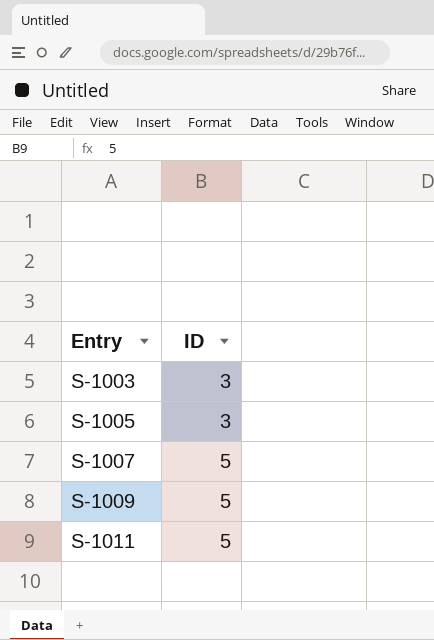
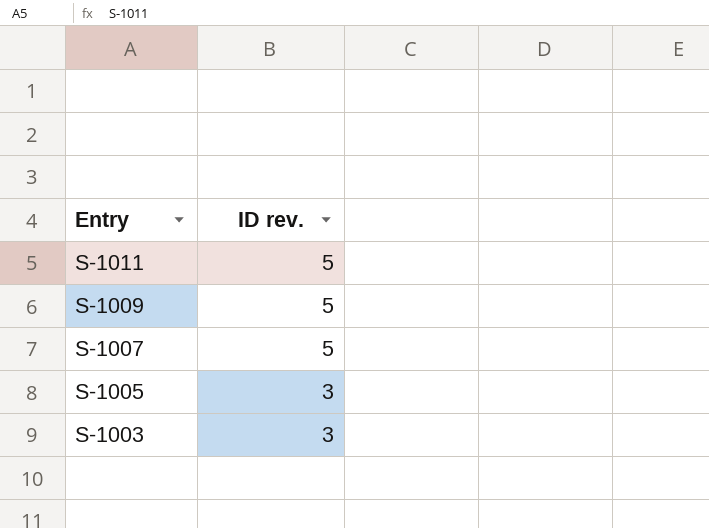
row order: Entry ascending -> Entry descending
column name: ID -> ID rev.

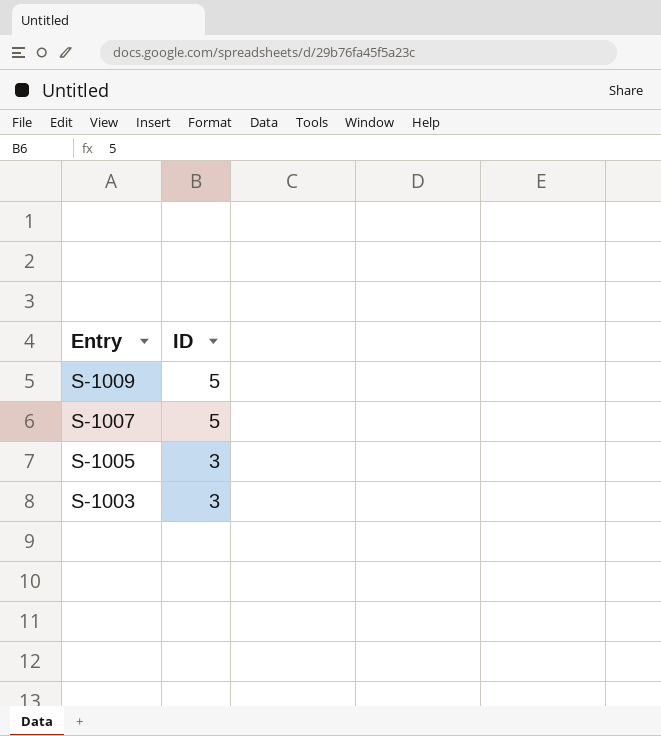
column name: ID rev. -> ID
row S-1011: 5 -> none

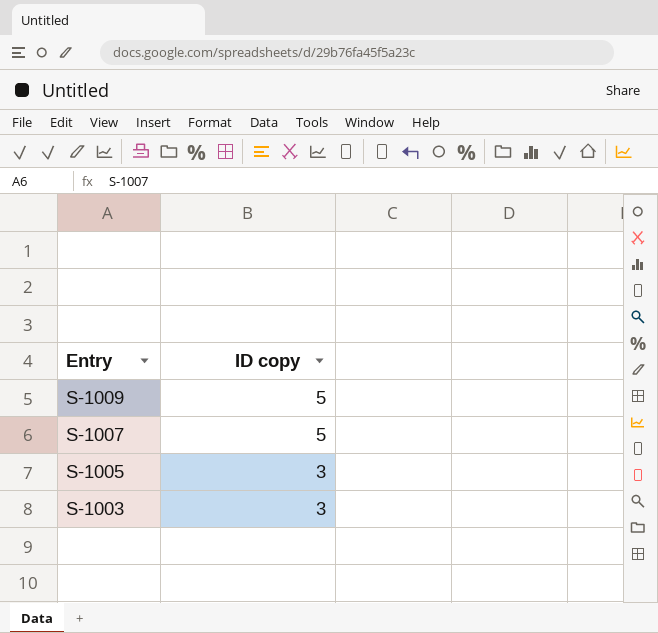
column name: ID -> ID copy

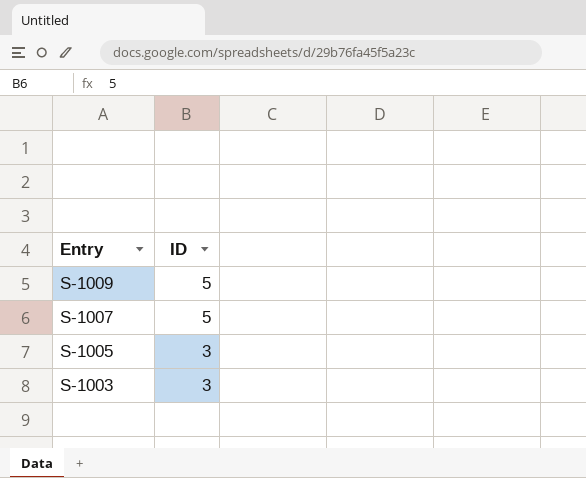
column name: ID copy -> ID

